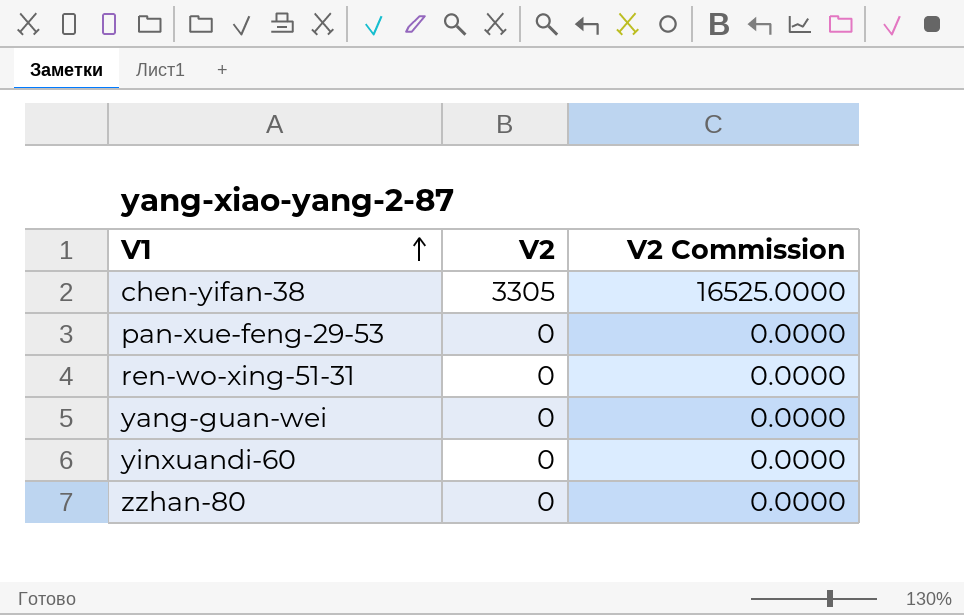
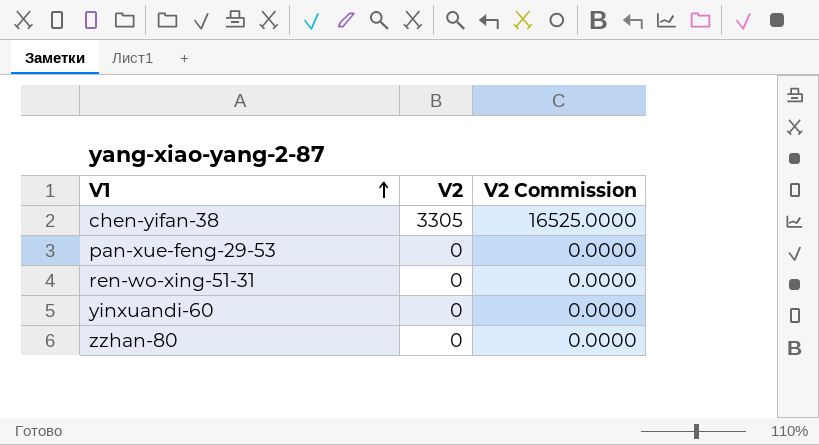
row yang-guan-wei: 0 | 0.0000 -> none

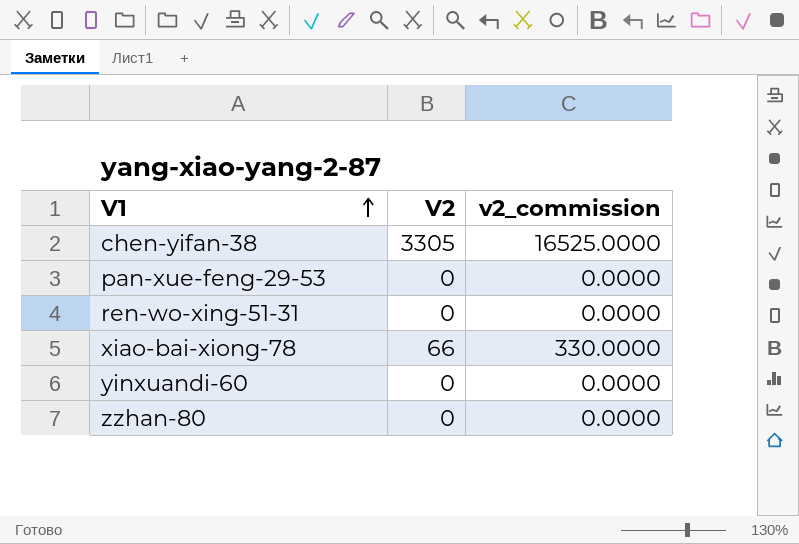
column name: V2 Commission -> v2_commission
row xiao-bai-xiong-78: none -> 66 | 330.0000

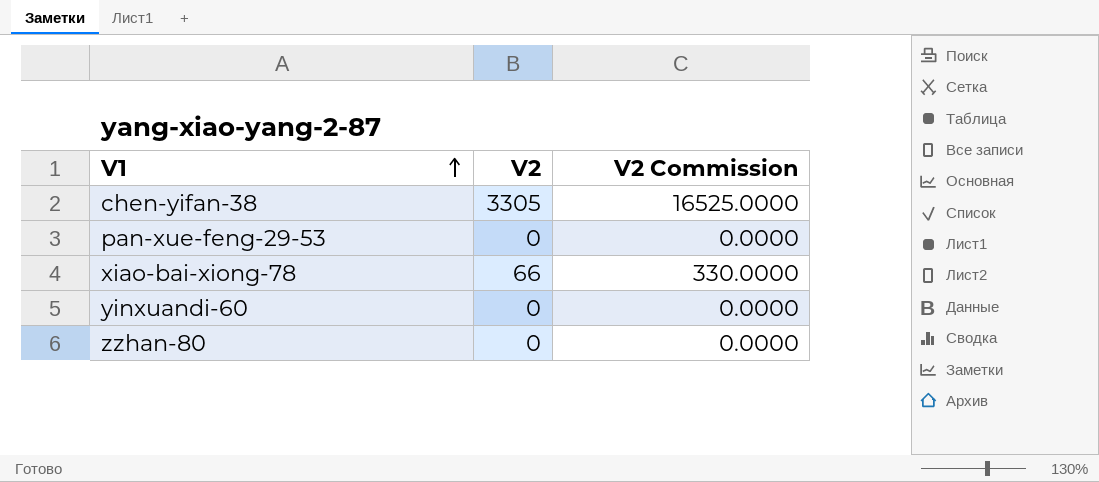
column name: v2_commission -> V2 Commission
row ren-wo-xing-51-31: 0 | 0.0000 -> none

